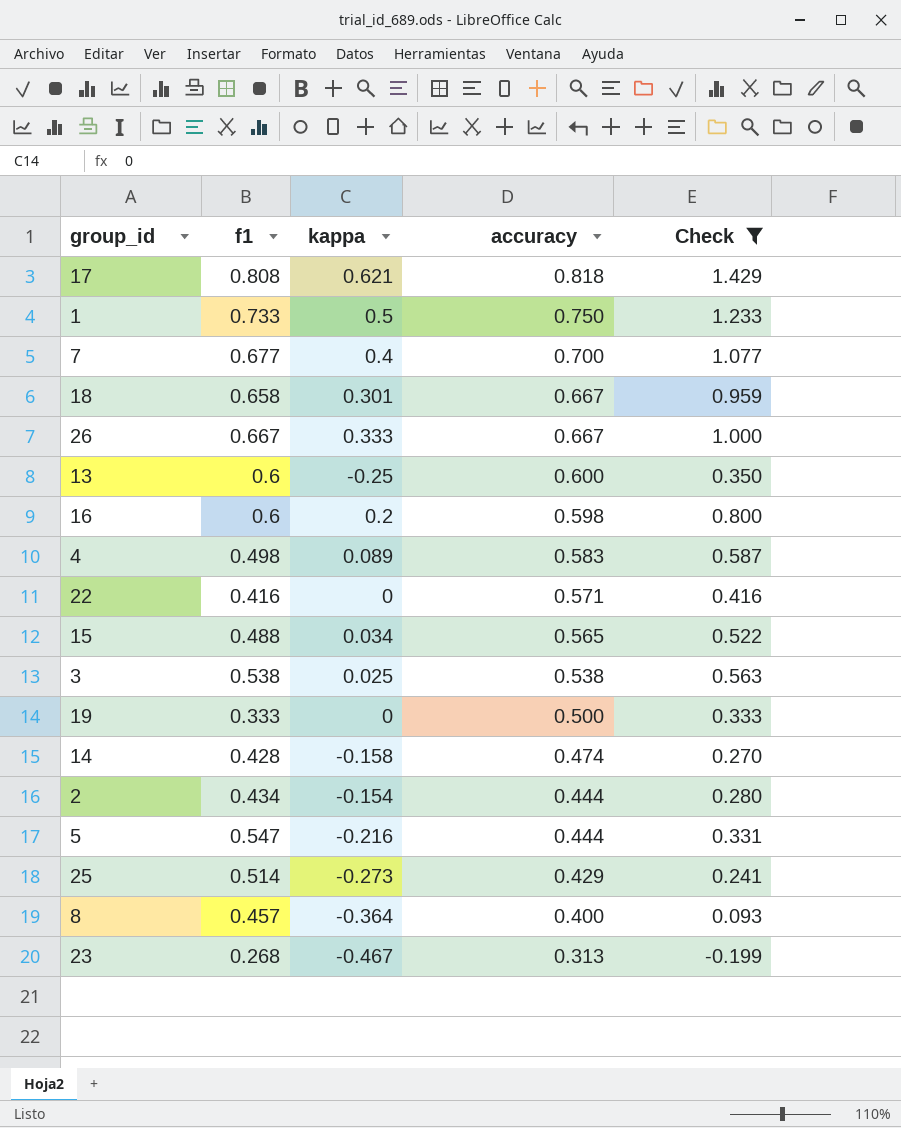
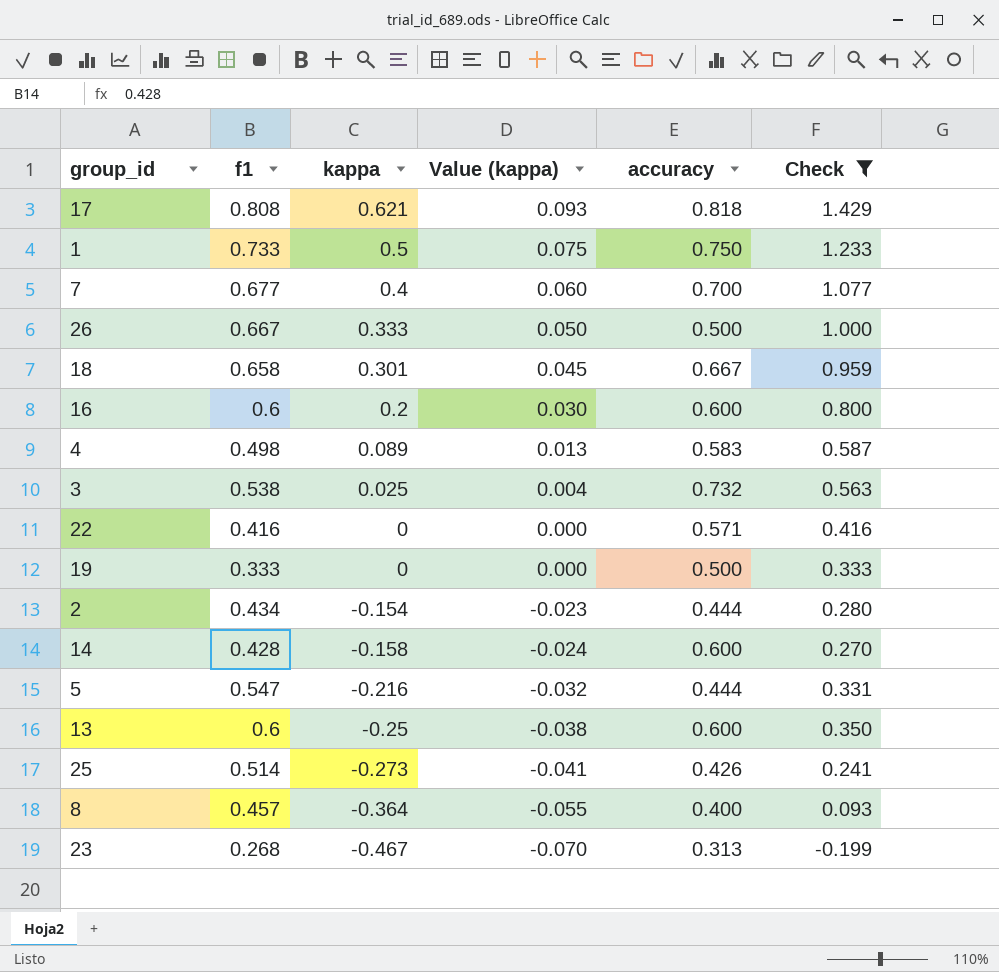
row order: accuracy descending -> kappa descending
column Value (kappa) | formula: none -> [kappa] * 0.15
row 15: 0.488 | 0.034 | 0.565 | 0.522 -> none
26 | accuracy: 0.667 -> 0.500
16 | accuracy: 0.598 -> 0.600
3 | accuracy: 0.538 -> 0.732
14 | accuracy: 0.474 -> 0.600
25 | accuracy: 0.429 -> 0.426

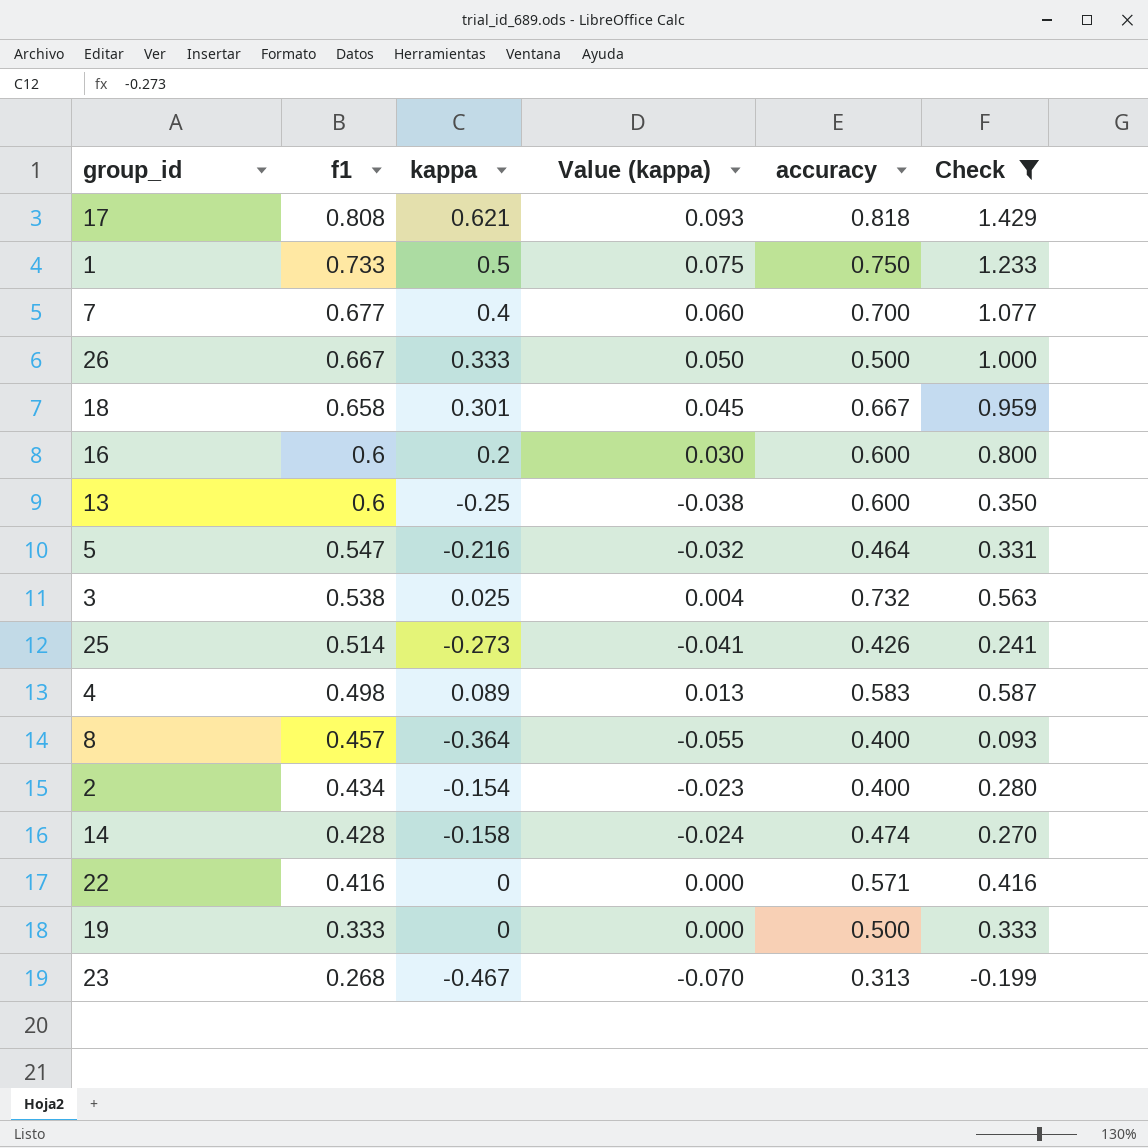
row order: kappa descending -> f1 descending
5 | accuracy: 0.444 -> 0.464
2 | accuracy: 0.444 -> 0.400
14 | accuracy: 0.600 -> 0.474

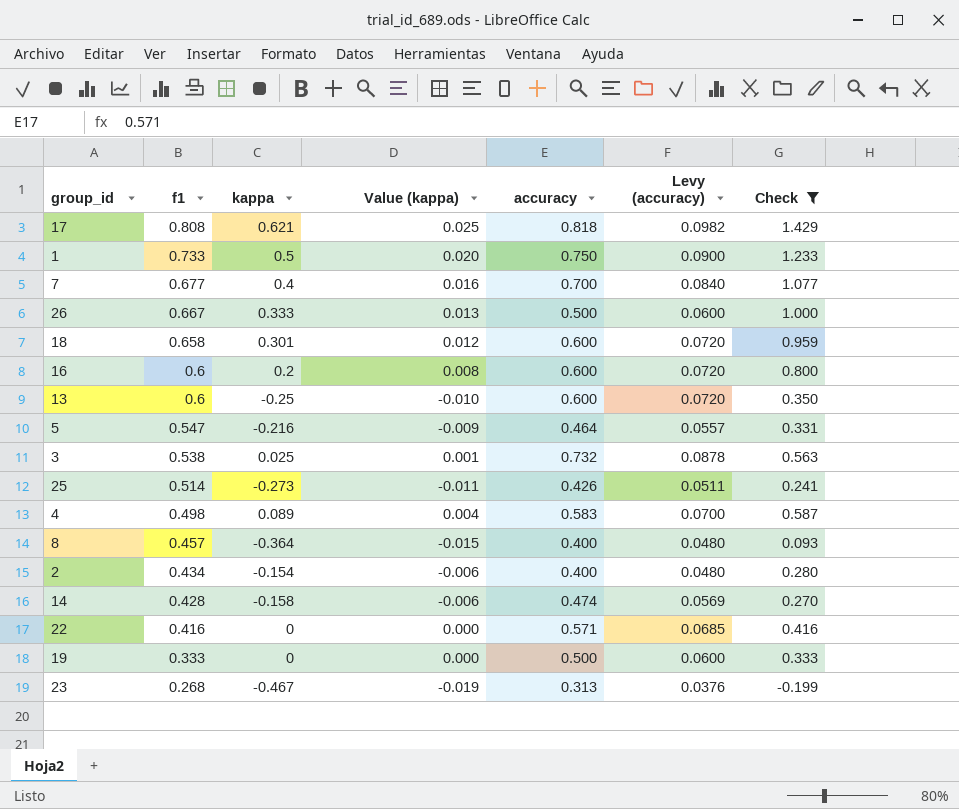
column Value (kappa) | formula: [kappa] * 0.15 -> [kappa] * 0.04
column Levy (accuracy) | formula: none -> [accuracy] * 0.12
18 | accuracy: 0.667 -> 0.600

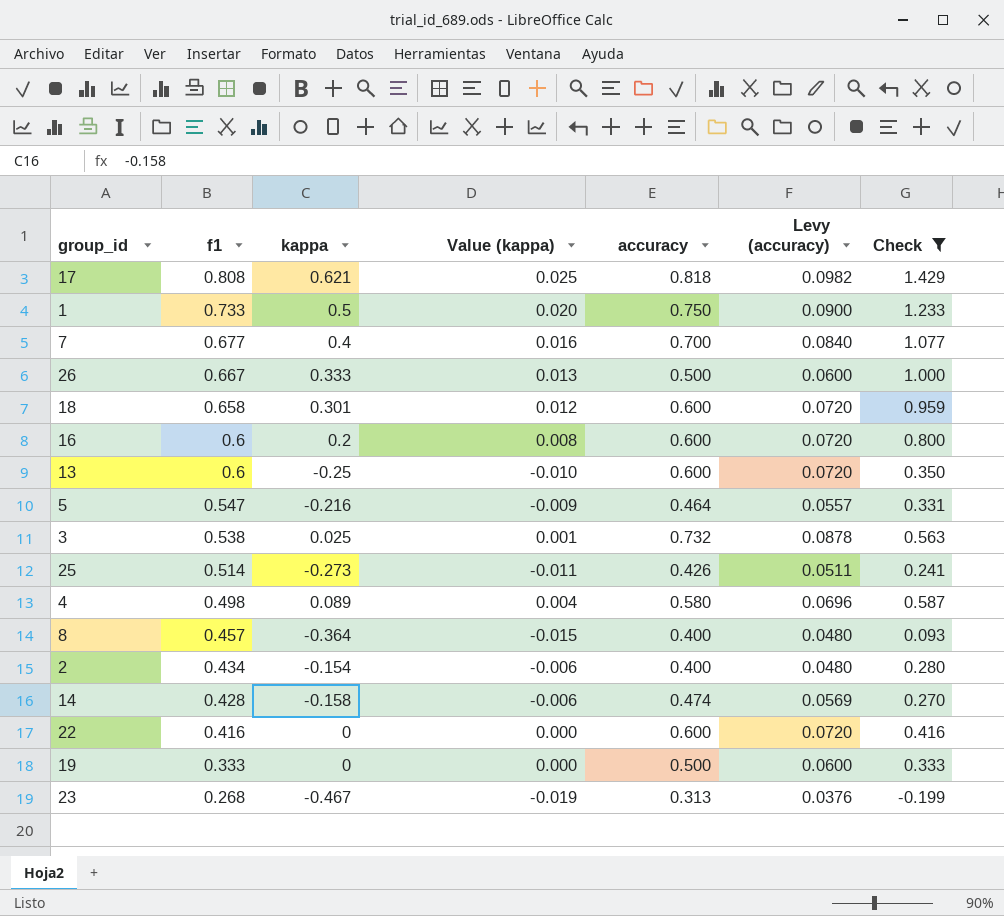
4 | accuracy: 0.583 -> 0.580
4 | Levy (accuracy): 0.0700 -> 0.0696
22 | accuracy: 0.571 -> 0.600
22 | Levy (accuracy): 0.0685 -> 0.0720

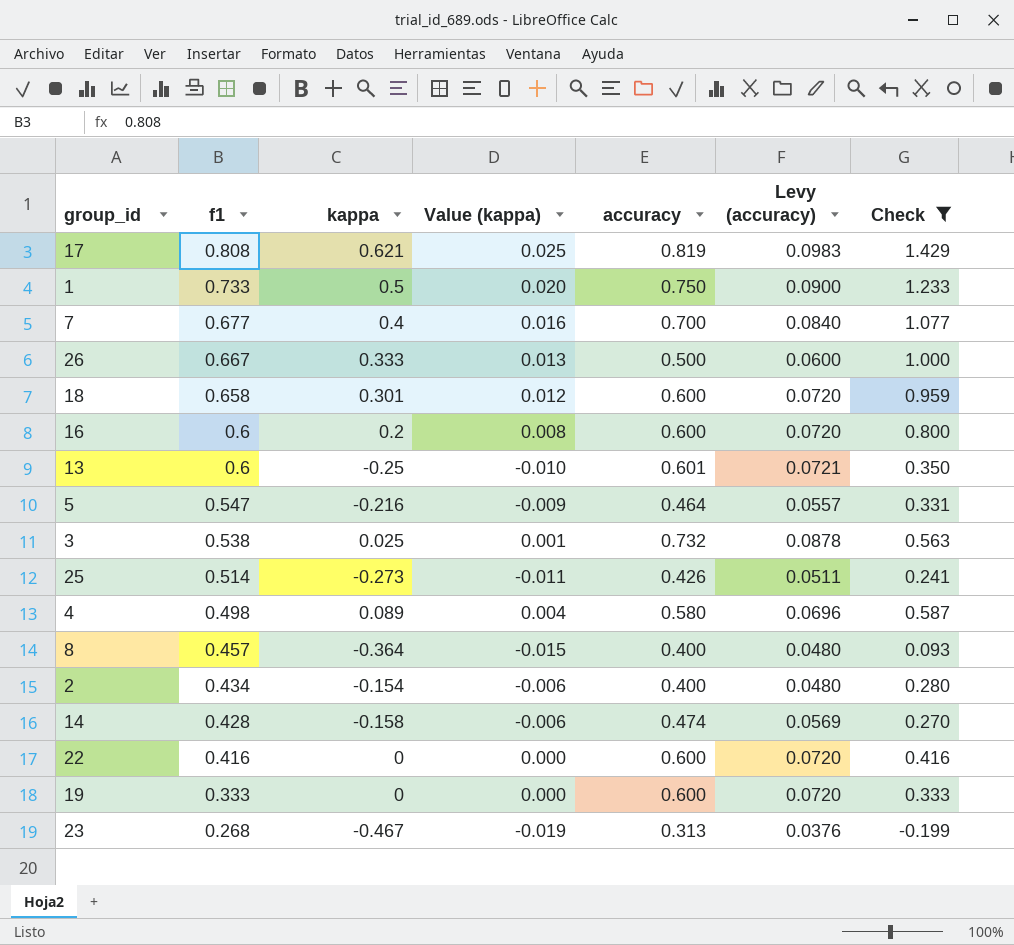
17 | accuracy: 0.818 -> 0.819
17 | Levy (accuracy): 0.0982 -> 0.0983
13 | accuracy: 0.600 -> 0.601
13 | Levy (accuracy): 0.0720 -> 0.0721
19 | accuracy: 0.500 -> 0.600
19 | Levy (accuracy): 0.0600 -> 0.0720

